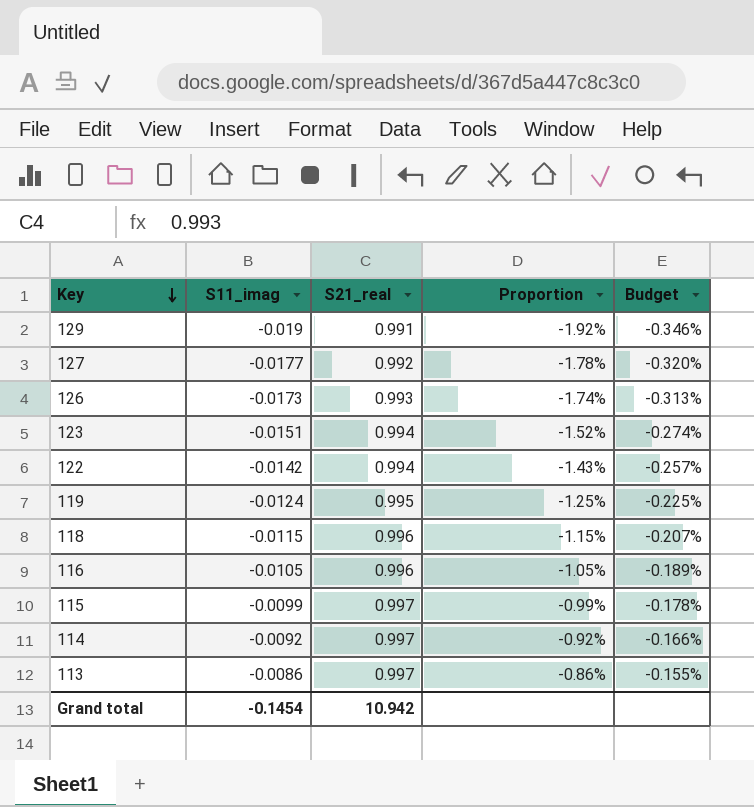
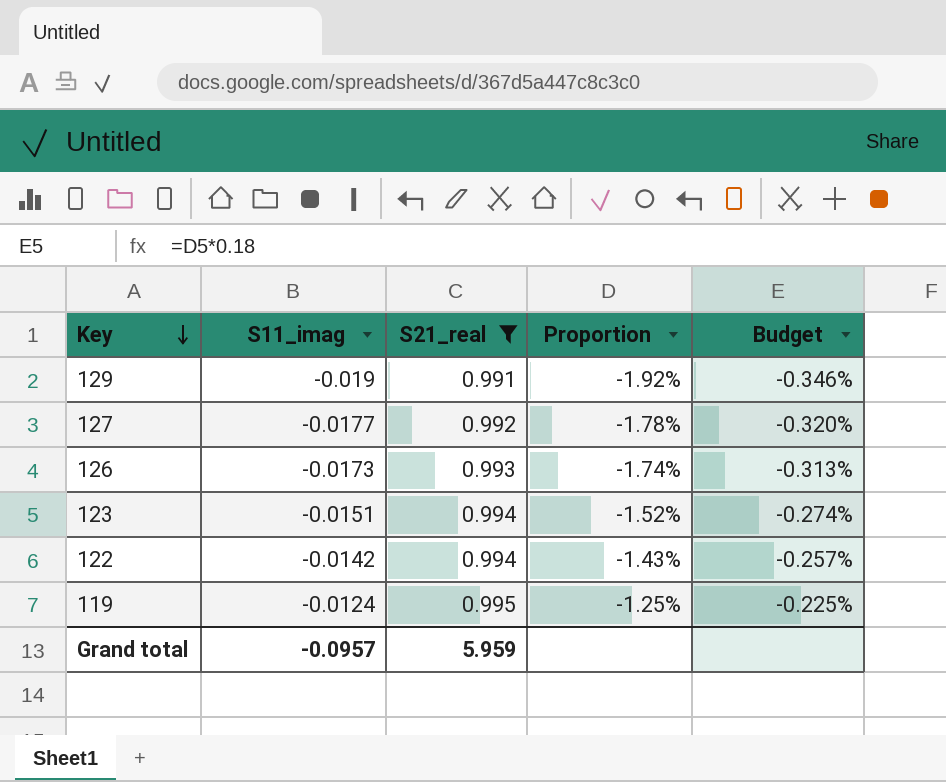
filter: none -> S21_real <= 0.995
Grand total | S11_imag: -0.1454 -> -0.0957
Grand total | S21_real: 10.942 -> 5.959

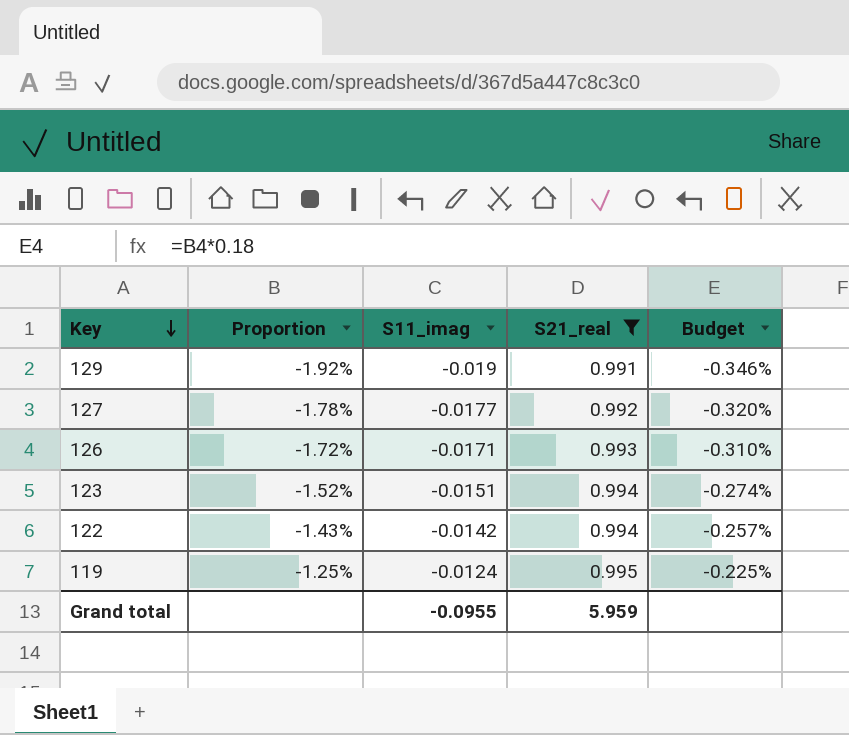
column Proportion | position: 4 -> 2
126 | Proportion: -1.74% -> -1.72%
126 | S11_imag: -0.0173 -> -0.0171
126 | Budget: -0.313% -> -0.310%
Grand total | S11_imag: -0.0957 -> -0.0955

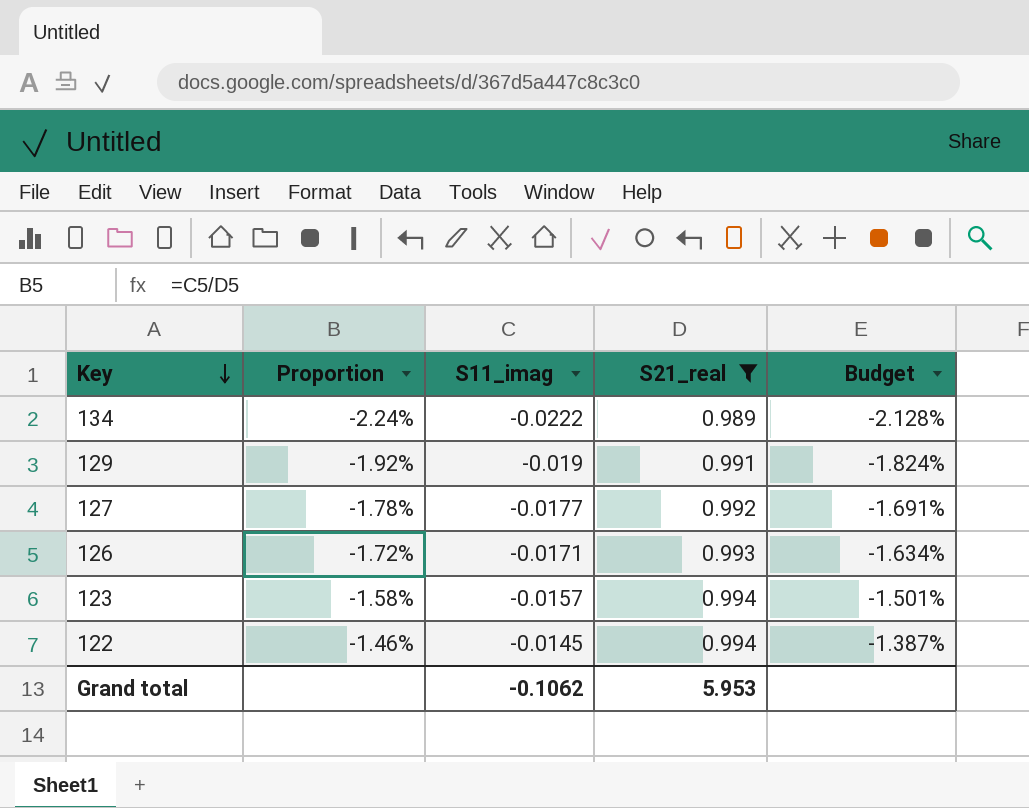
column Budget | formula: [Proportion] * 0.18 -> [Proportion] * 0.95
row 119: -1.25% | -0.0124 | 0.995 | -0.225% -> none
row 134: none -> -2.24% | -0.0222 | 0.989 | -2.128%
123 | Proportion: -1.52% -> -1.58%
123 | S11_imag: -0.0151 -> -0.0157
122 | Proportion: -1.43% -> -1.46%
122 | S11_imag: -0.0142 -> -0.0145
Grand total | S11_imag: -0.0955 -> -0.1062
Grand total | S21_real: 5.959 -> 5.953

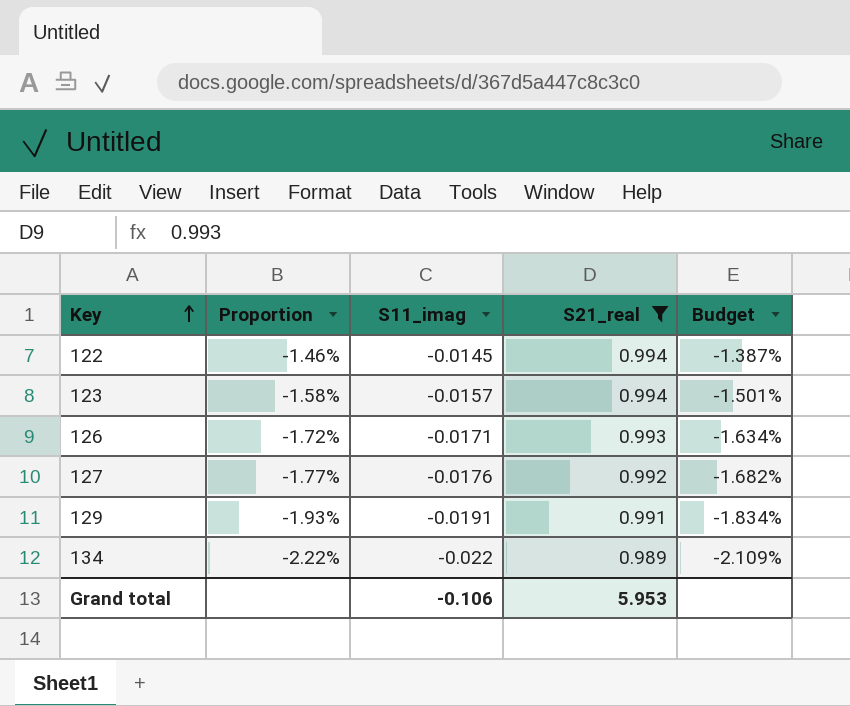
row order: Key descending -> Key ascending
127 | Proportion: -1.78% -> -1.77%
127 | S11_imag: -0.0177 -> -0.0176
127 | Budget: -1.691% -> -1.682%
129 | Proportion: -1.92% -> -1.93%
129 | S11_imag: -0.019 -> -0.0191
129 | Budget: -1.824% -> -1.834%
134 | Proportion: -2.24% -> -2.22%
134 | S11_imag: -0.0222 -> -0.022
134 | Budget: -2.128% -> -2.109%
Grand total | S11_imag: -0.1062 -> -0.106

